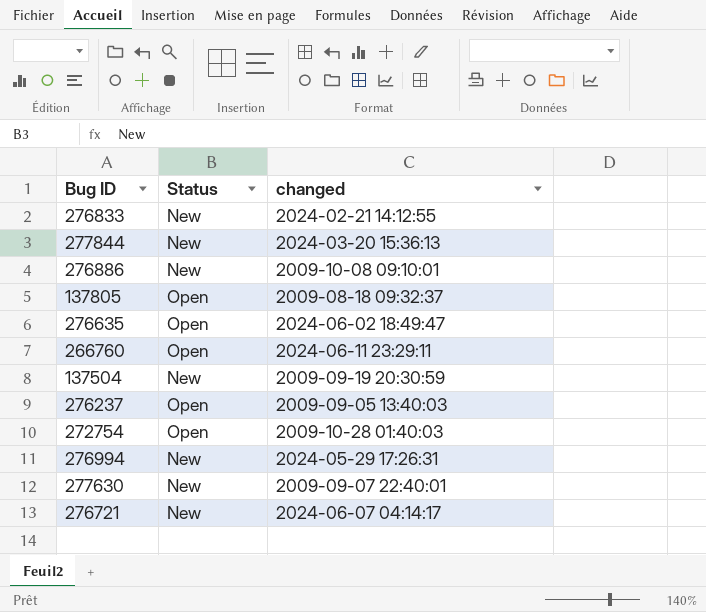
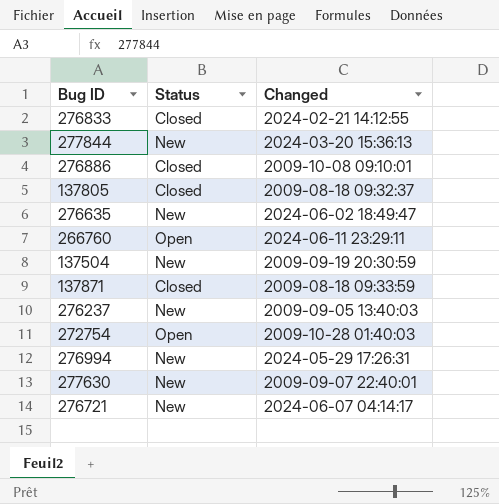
column name: changed -> Changed
276833 | Status: New -> Closed
276886 | Status: New -> Closed
137805 | Status: Open -> Closed
276635 | Status: Open -> New
row 137871: none -> Closed | 2009-08-18 09:33:59
276237 | Status: Open -> New

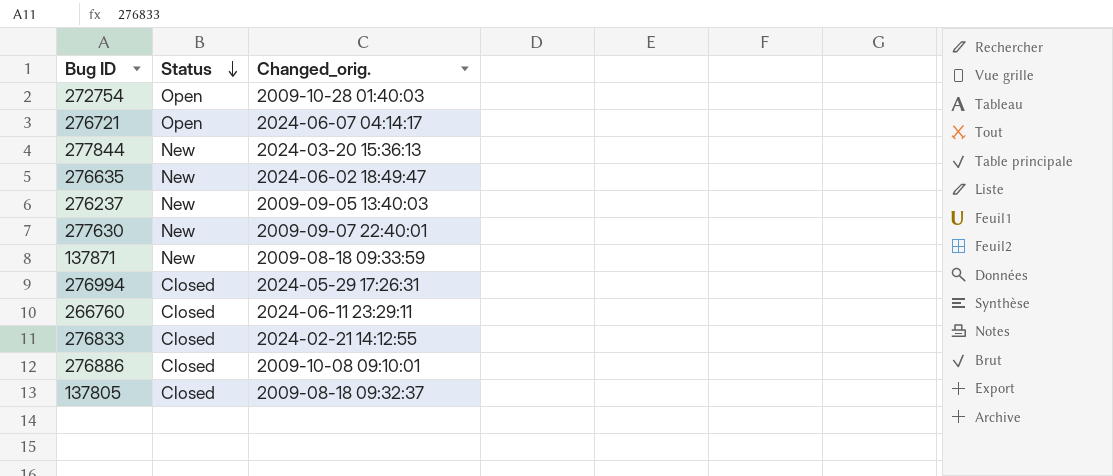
row order: none -> Status descending
column name: Changed -> Changed_orig.
row 137504: New | 2009-09-19 20:30:59 -> none
276721 | Status: New -> Open
137871 | Status: Closed -> New
276994 | Status: New -> Closed
266760 | Status: Open -> Closed

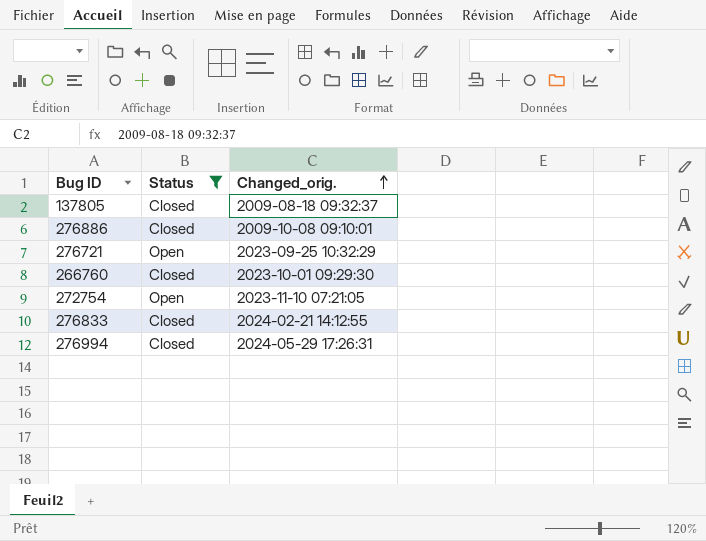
filter: none -> Status != New
row order: Status descending -> Changed_orig. ascending
276721 | Changed_orig.: 2024-06-07 04:14:17 -> 2023-09-25 10:32:29
266760 | Changed_orig.: 2024-06-11 23:29:11 -> 2023-10-01 09:29:30
272754 | Changed_orig.: 2009-10-28 01:40:03 -> 2023-11-10 07:21:05

